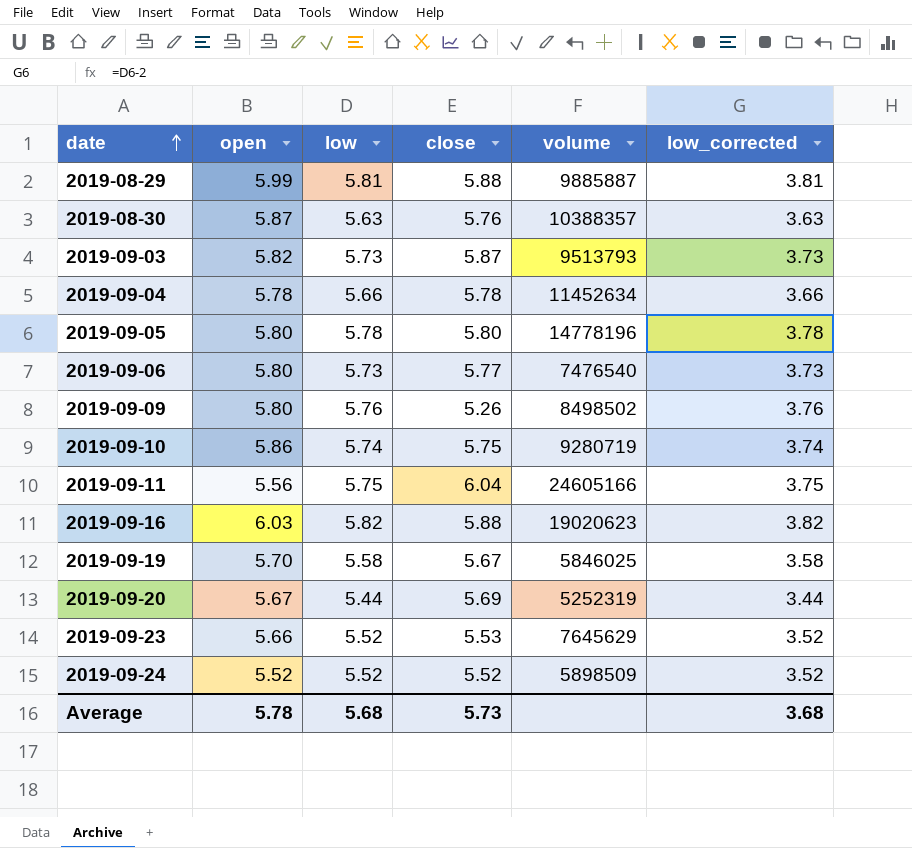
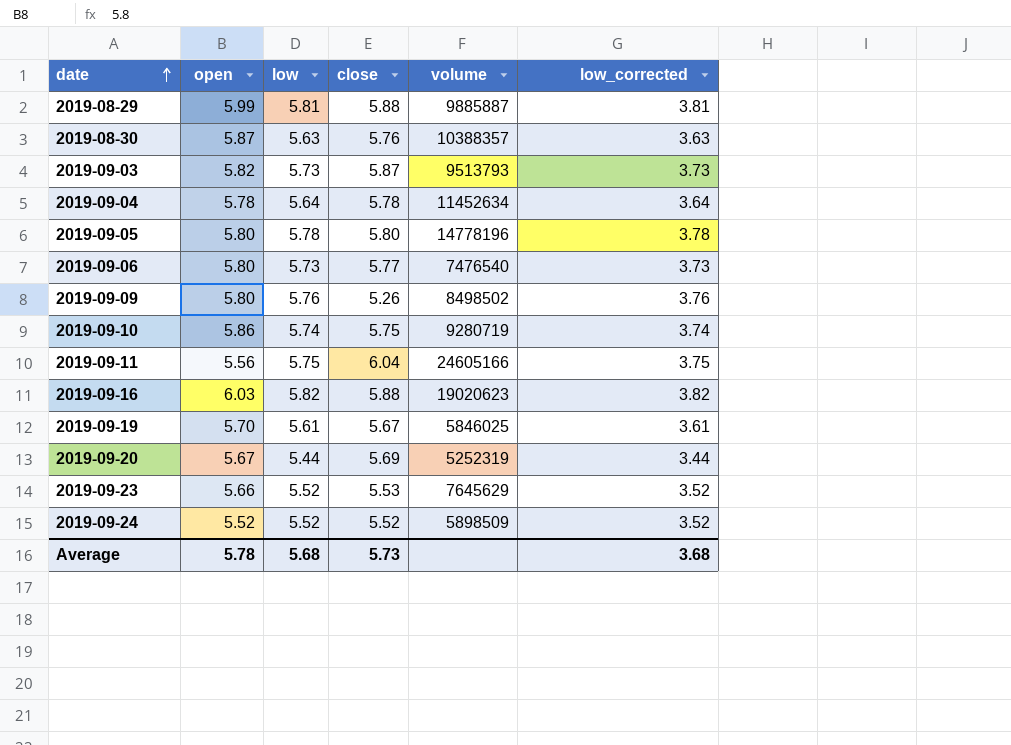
2019-09-04 | low: 5.66 -> 5.64
2019-09-04 | low_corrected: 3.66 -> 3.64
2019-09-19 | low: 5.58 -> 5.61
2019-09-19 | low_corrected: 3.58 -> 3.61

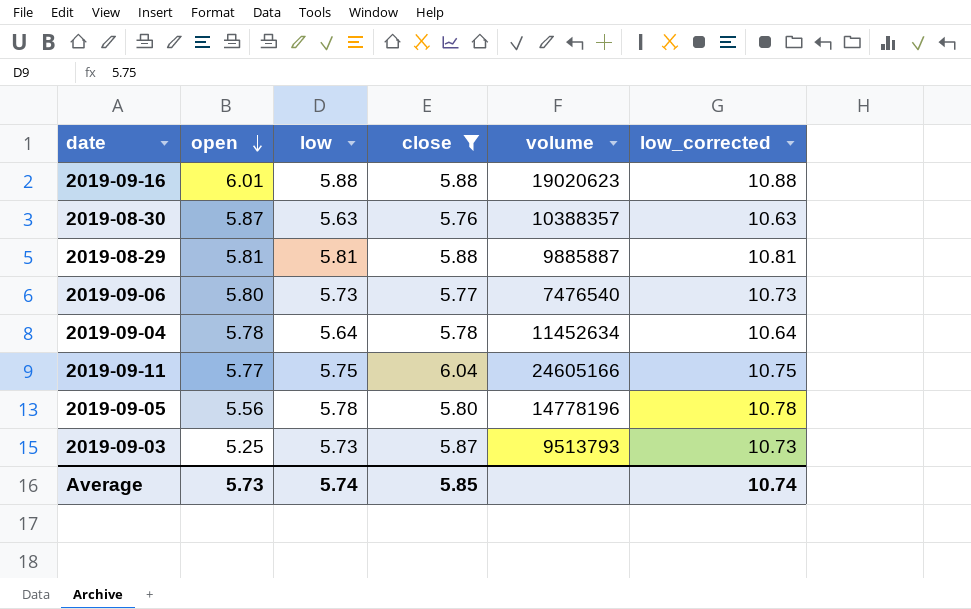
filter: none -> close >= 5.76
row order: date ascending -> open descending
column low_corrected | formula: [low] - 2 -> [low] + 5
2019-09-16 | open: 6.03 -> 6.01
2019-09-16 | low: 5.82 -> 5.88
2019-08-29 | open: 5.99 -> 5.81
2019-09-11 | open: 5.56 -> 5.77
2019-09-05 | open: 5.80 -> 5.56
2019-09-03 | open: 5.82 -> 5.25
Average | open: 5.78 -> 5.73
Average | low: 5.68 -> 5.74
Average | close: 5.73 -> 5.85
Average | low_corrected: 3.68 -> 10.74

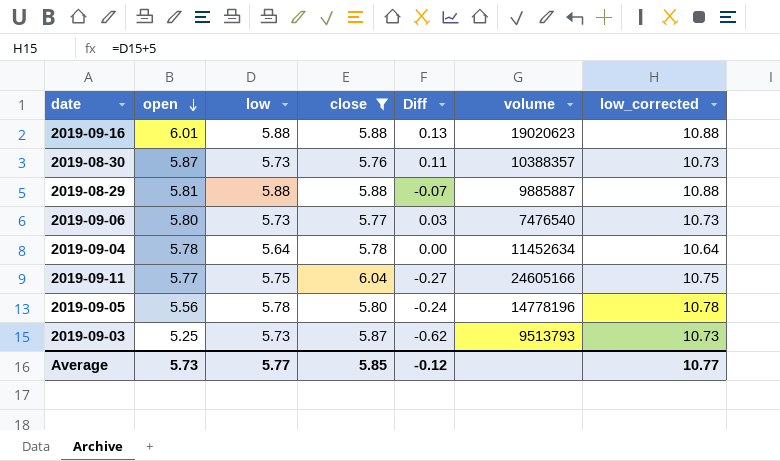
column Diff | formula: none -> [open] - [close]
2019-08-30 | low: 5.63 -> 5.73
2019-08-30 | low_corrected: 10.63 -> 10.73
2019-08-29 | low: 5.81 -> 5.88
2019-08-29 | low_corrected: 10.81 -> 10.88
Average | low: 5.74 -> 5.77
Average | low_corrected: 10.74 -> 10.77

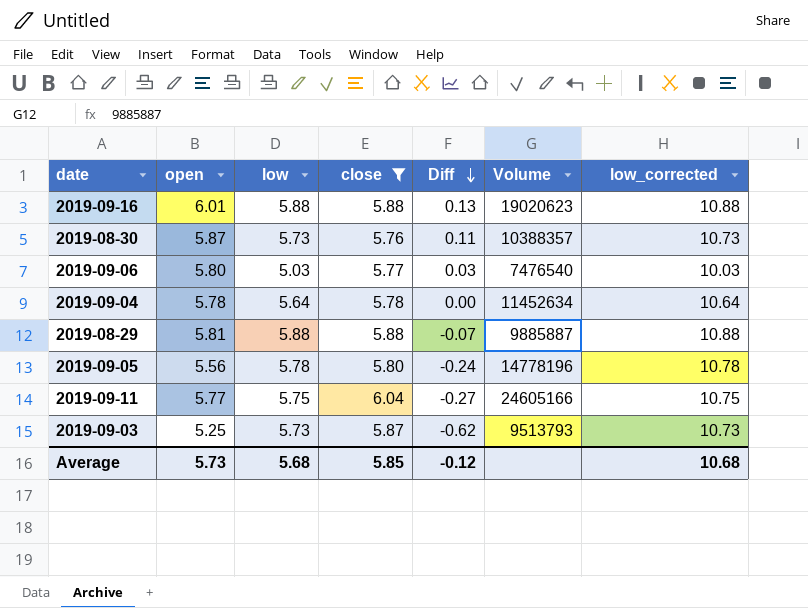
row order: open descending -> Diff descending
column name: volume -> Volume
2019-09-06 | low: 5.73 -> 5.03
2019-09-06 | low_corrected: 10.73 -> 10.03
Average | low: 5.77 -> 5.68
Average | low_corrected: 10.77 -> 10.68

